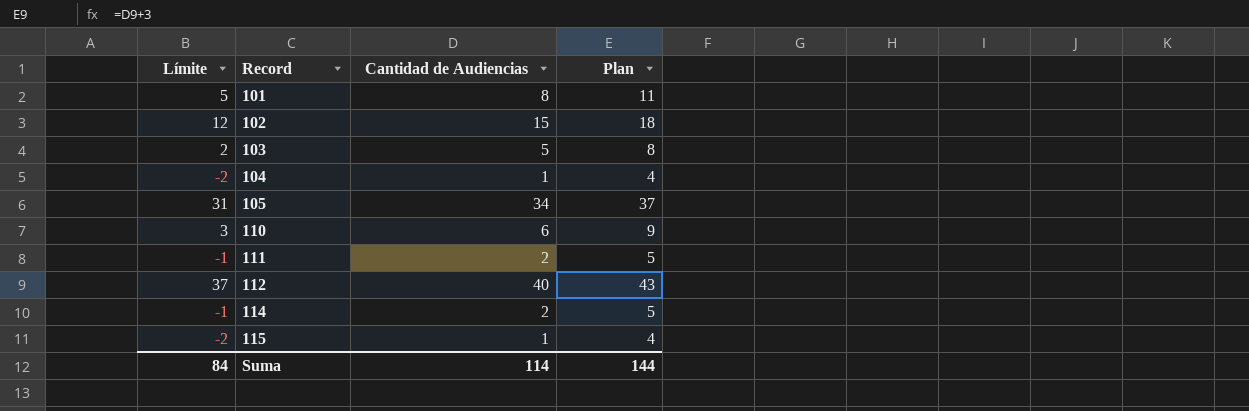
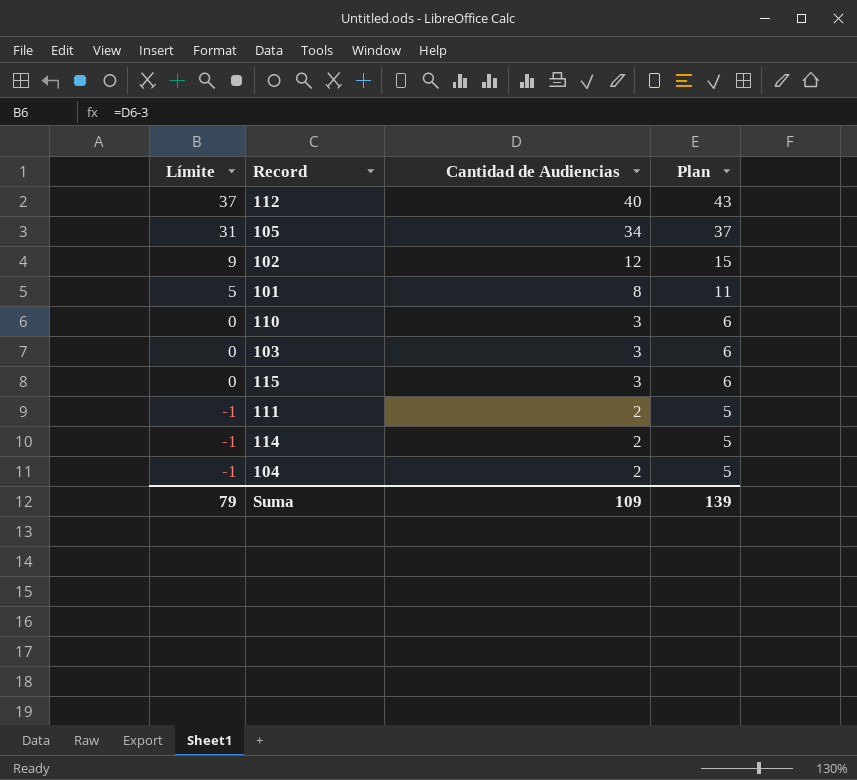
row order: Record ascending -> Límite descending
102 | Límite: 12 -> 9
102 | Cantidad de Audiencias: 15 -> 12
102 | Plan: 18 -> 15
110 | Límite: 3 -> 0
110 | Cantidad de Audiencias: 6 -> 3
110 | Plan: 9 -> 6
103 | Límite: 2 -> 0
103 | Cantidad de Audiencias: 5 -> 3
103 | Plan: 8 -> 6
115 | Límite: -2 -> 0
115 | Cantidad de Audiencias: 1 -> 3
115 | Plan: 4 -> 6
104 | Límite: -2 -> -1
104 | Cantidad de Audiencias: 1 -> 2
104 | Plan: 4 -> 5
Suma | Límite: 84 -> 79
Suma | Cantidad de Audiencias: 114 -> 109
Suma | Plan: 144 -> 139

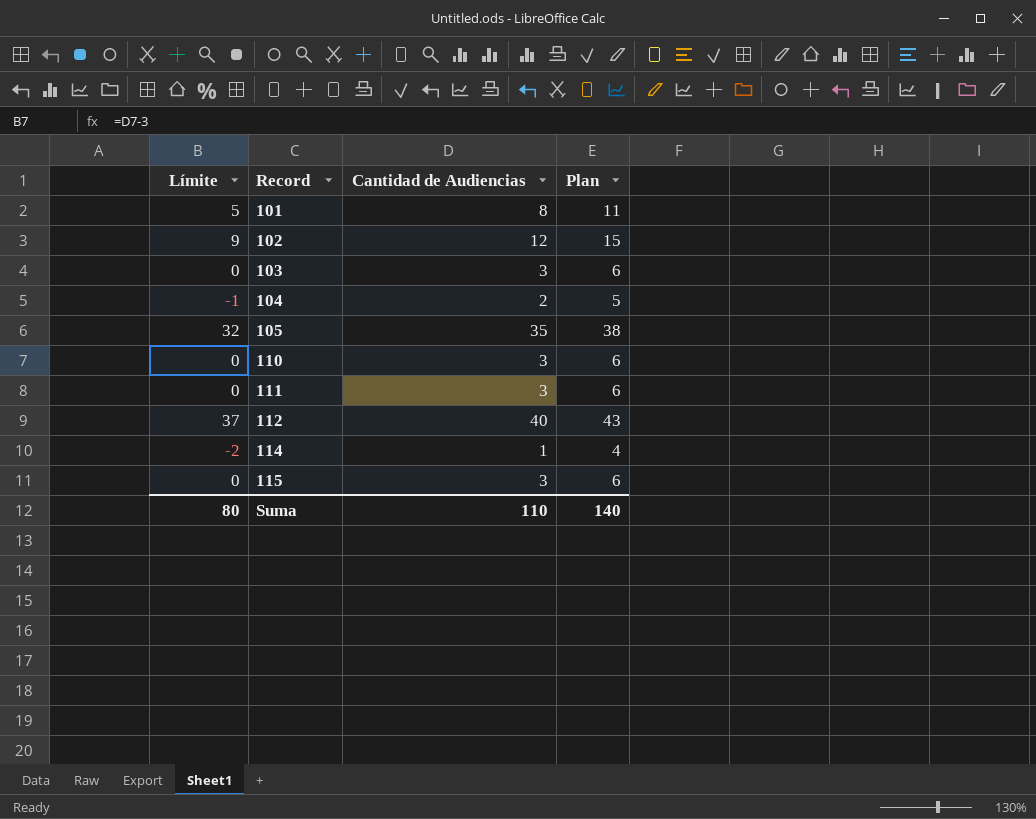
row order: Límite descending -> Record ascending
105 | Límite: 31 -> 32
105 | Cantidad de Audiencias: 34 -> 35
105 | Plan: 37 -> 38
111 | Límite: -1 -> 0
111 | Cantidad de Audiencias: 2 -> 3
111 | Plan: 5 -> 6
114 | Límite: -1 -> -2
114 | Cantidad de Audiencias: 2 -> 1
114 | Plan: 5 -> 4
Suma | Límite: 79 -> 80
Suma | Cantidad de Audiencias: 109 -> 110
Suma | Plan: 139 -> 140

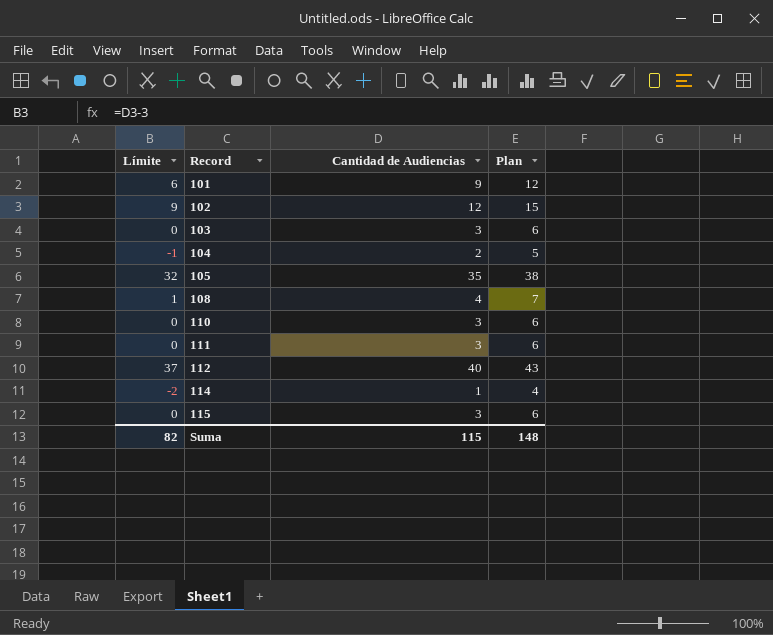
101 | Límite: 5 -> 6
101 | Cantidad de Audiencias: 8 -> 9
101 | Plan: 11 -> 12
row 108: none -> 1 | 4 | 7
Suma | Límite: 80 -> 82
Suma | Cantidad de Audiencias: 110 -> 115
Suma | Plan: 140 -> 148

